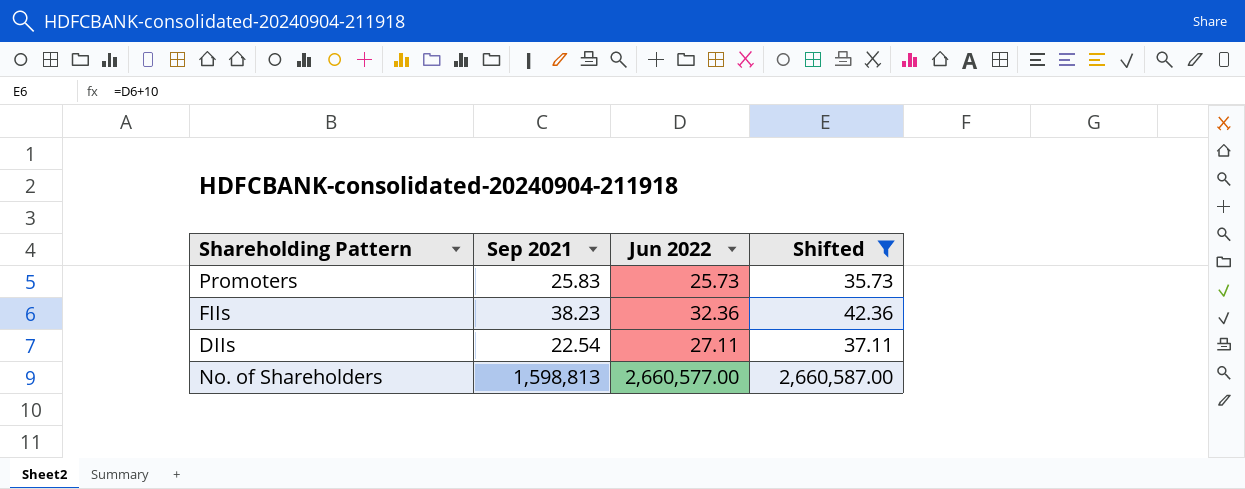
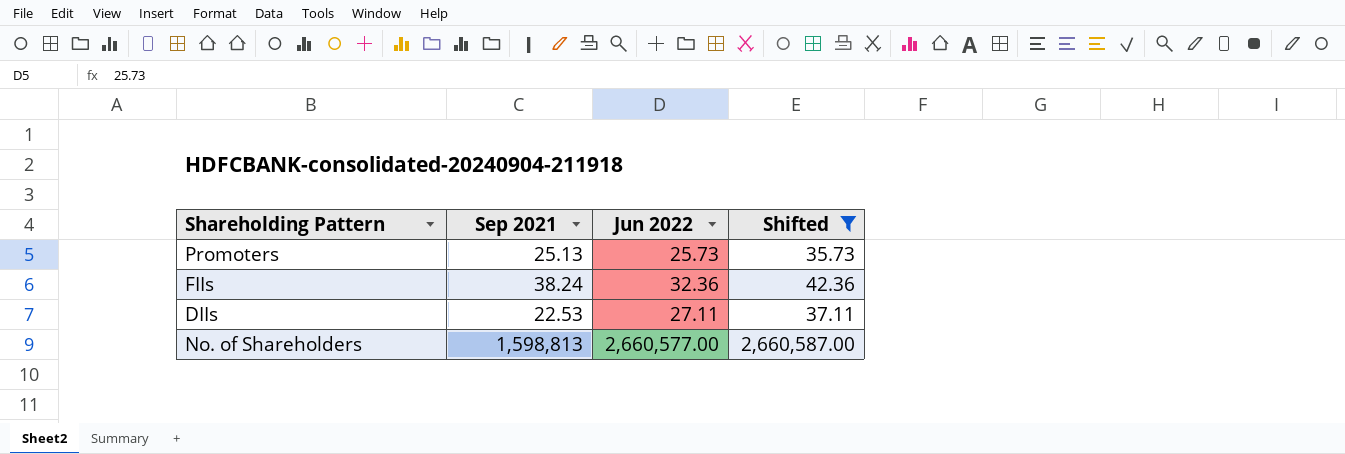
Promoters | Sep 2021: 25.83 -> 25.13
FIIs | Sep 2021: 38.23 -> 38.24
DIIs | Sep 2021: 22.54 -> 22.53

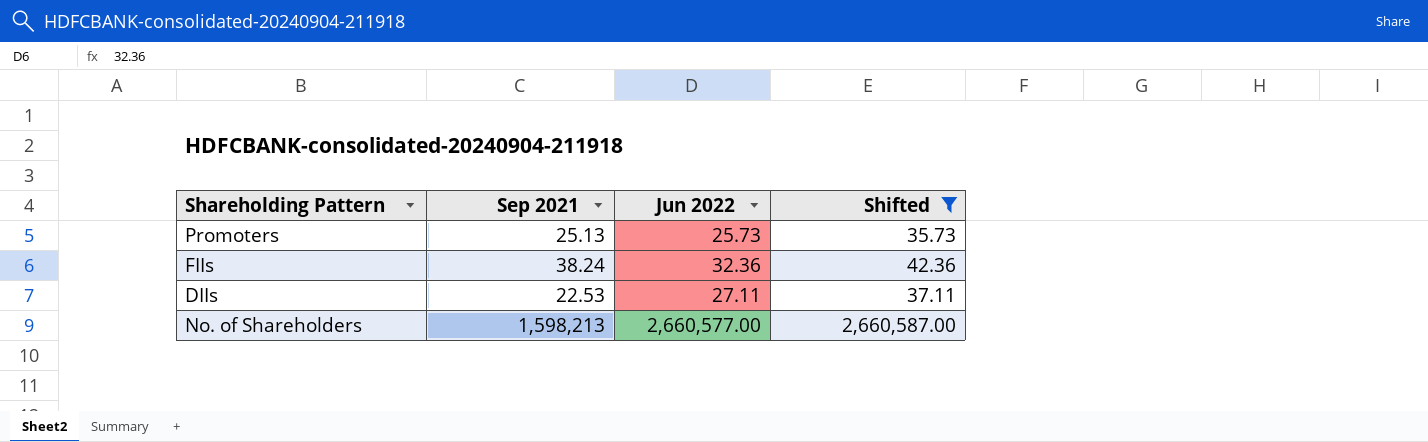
No. of Shareholders | Sep 2021: 1,598,813 -> 1,598,213

